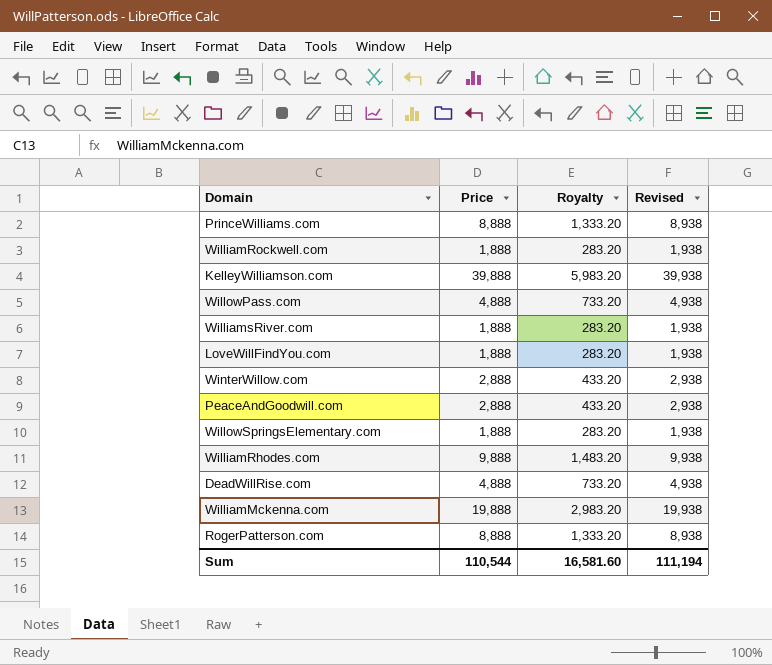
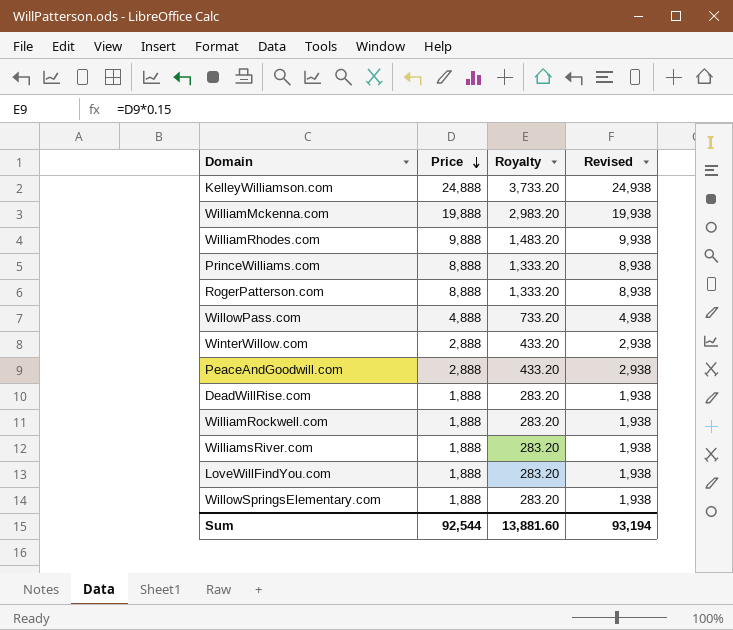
row order: none -> Price descending
KelleyWilliamson.com | Price: 39,888 -> 24,888
KelleyWilliamson.com | Royalty: 5,983.20 -> 3,733.20
KelleyWilliamson.com | Revised: 39,938 -> 24,938
DeadWillRise.com | Price: 4,888 -> 1,888
DeadWillRise.com | Royalty: 733.20 -> 283.20
DeadWillRise.com | Revised: 4,938 -> 1,938
Sum | Price: 110,544 -> 92,544
Sum | Royalty: 16,581.60 -> 13,881.60
Sum | Revised: 111,194 -> 93,194

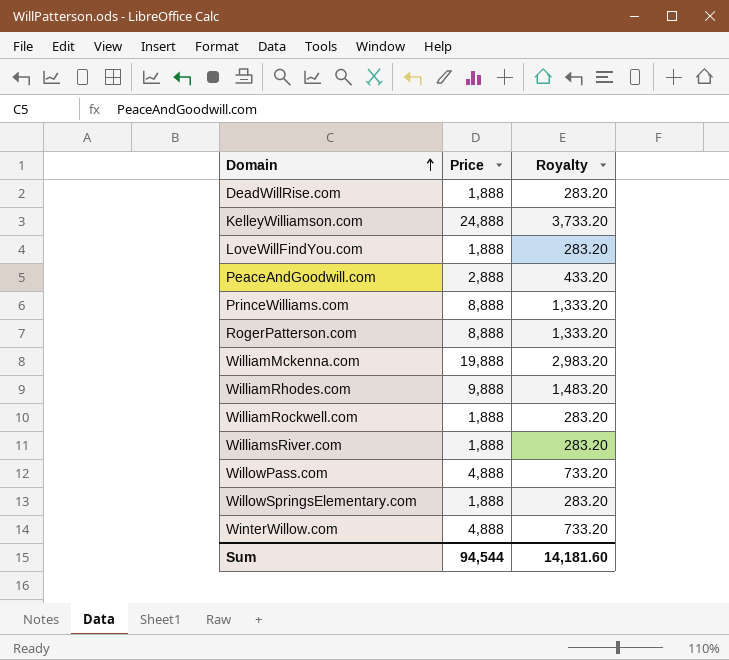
row order: Price descending -> Domain ascending
column Revised | formula: [Price] + 50 -> none
WinterWillow.com | Price: 2,888 -> 4,888
WinterWillow.com | Royalty: 433.20 -> 733.20
Sum | Price: 92,544 -> 94,544
Sum | Royalty: 13,881.60 -> 14,181.60

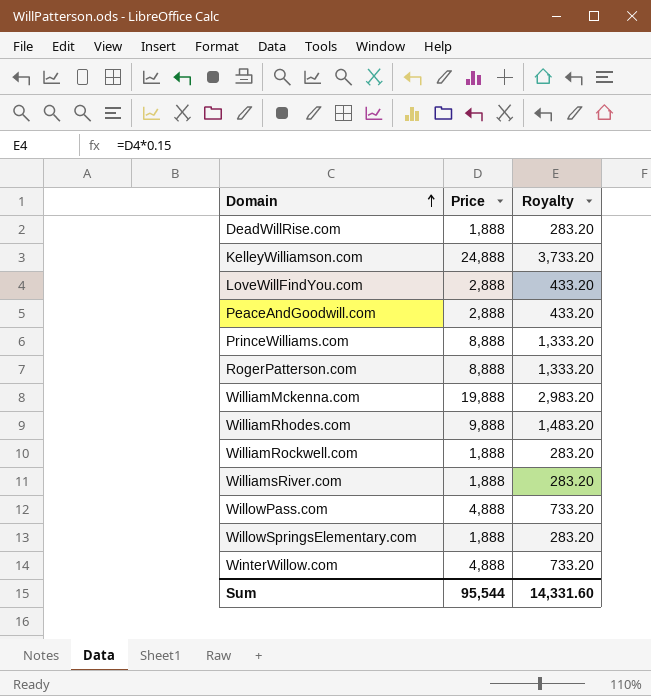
LoveWillFindYou.com | Price: 1,888 -> 2,888
LoveWillFindYou.com | Royalty: 283.20 -> 433.20
Sum | Price: 94,544 -> 95,544
Sum | Royalty: 14,181.60 -> 14,331.60

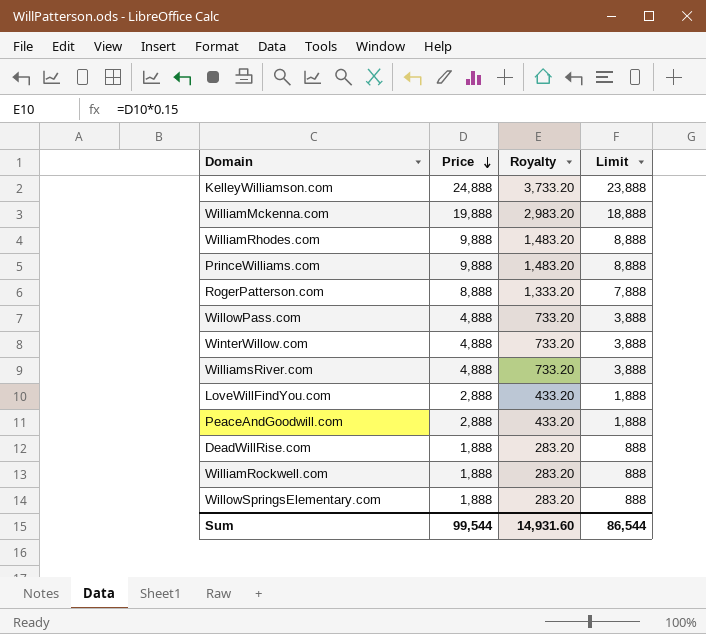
row order: Domain ascending -> Price descending
column Limit | formula: none -> [Price] - 1000
PrinceWilliams.com | Price: 8,888 -> 9,888
PrinceWilliams.com | Royalty: 1,333.20 -> 1,483.20
WilliamsRiver.com | Price: 1,888 -> 4,888
WilliamsRiver.com | Royalty: 283.20 -> 733.20
Sum | Price: 95,544 -> 99,544
Sum | Royalty: 14,331.60 -> 14,931.60

